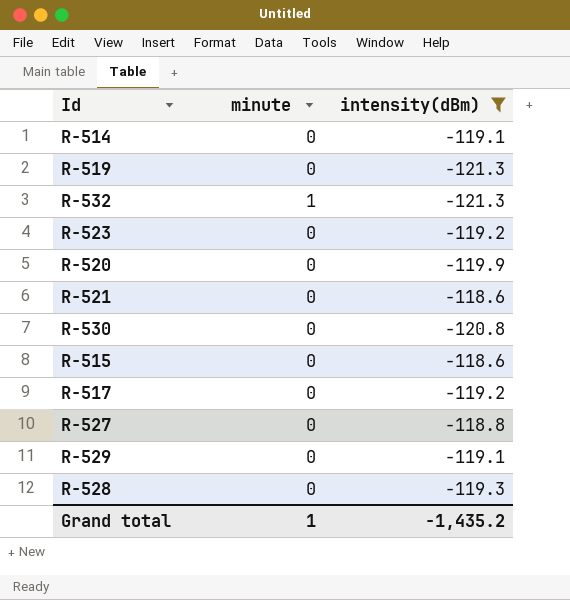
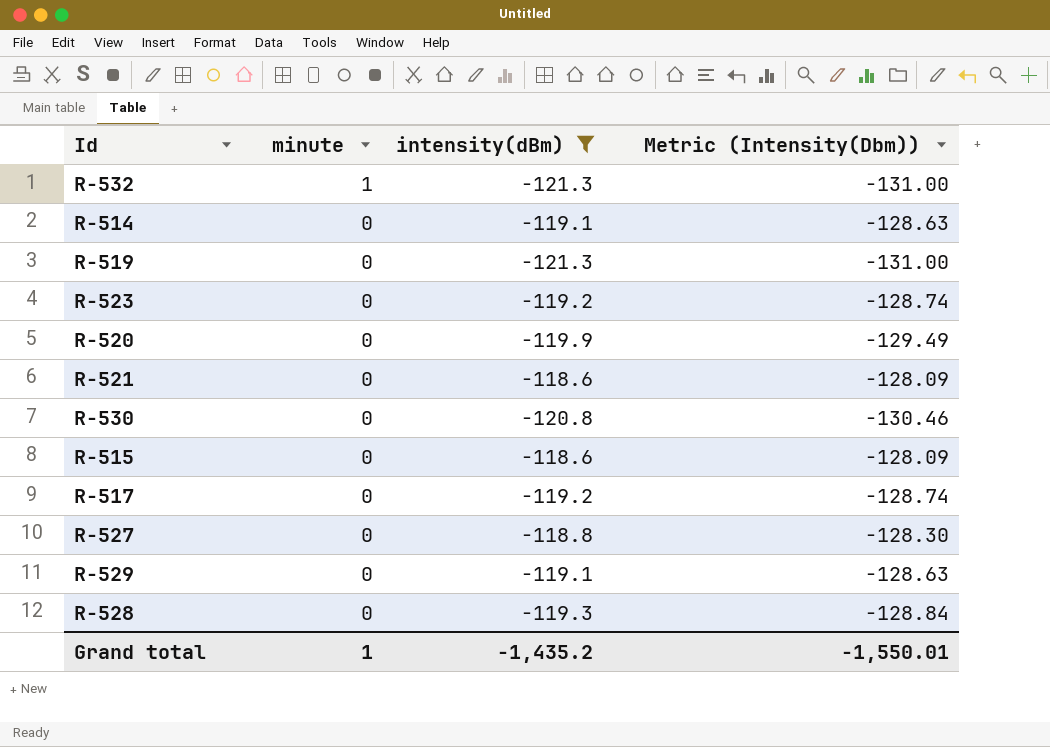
row order: none -> minute descending
column Metric (Intensity(Dbm)) | formula: none -> [intensity(dBm)] * 1.08

